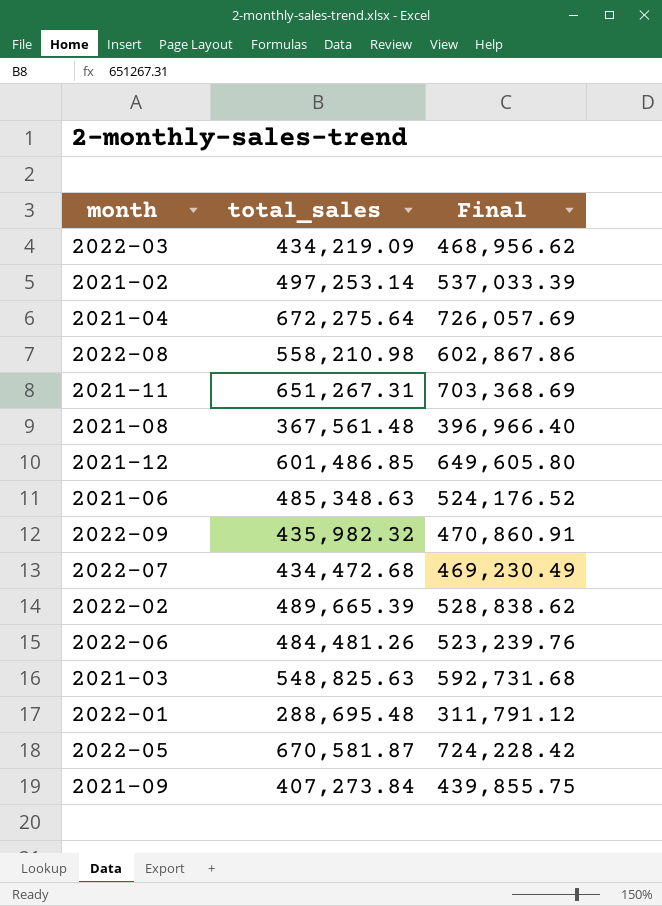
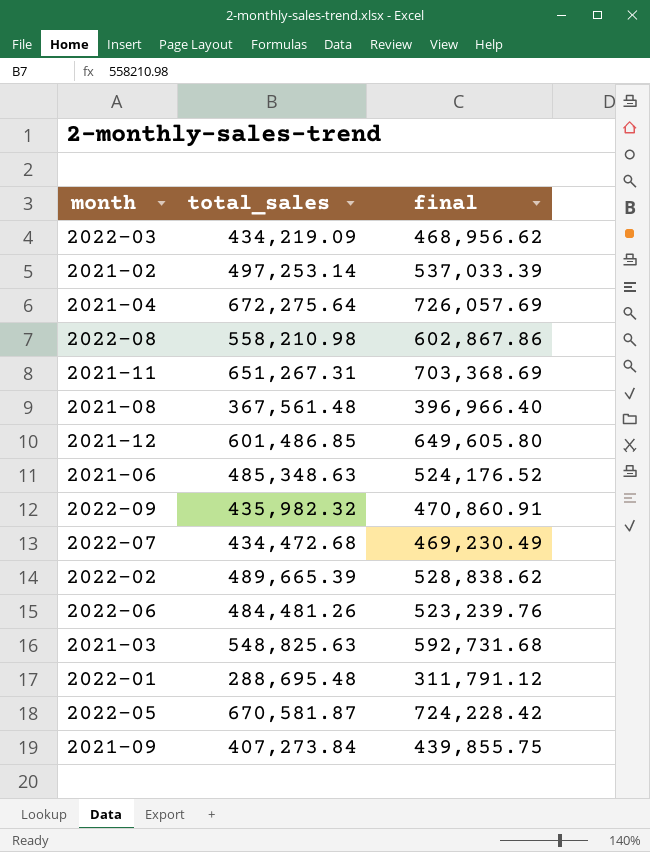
column name: Final -> final

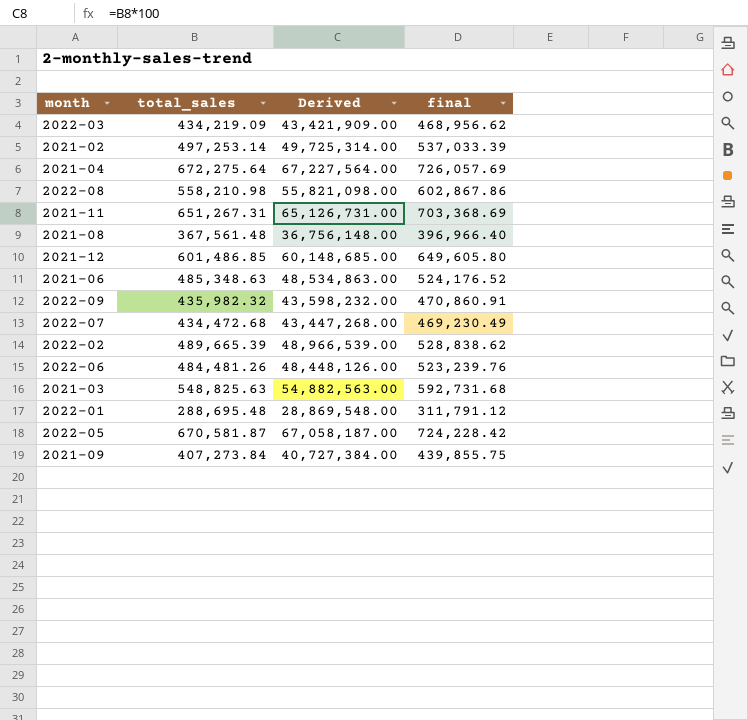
column Derived | formula: none -> [total_sales] * 100

